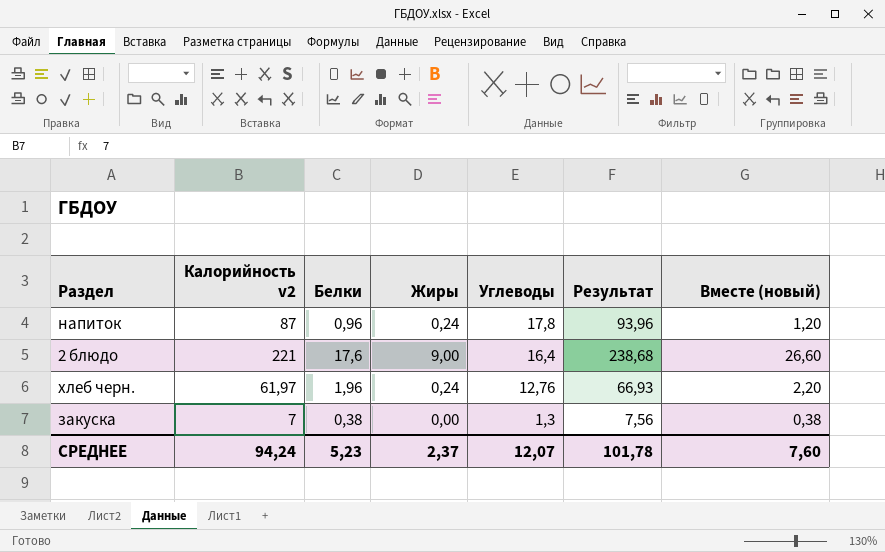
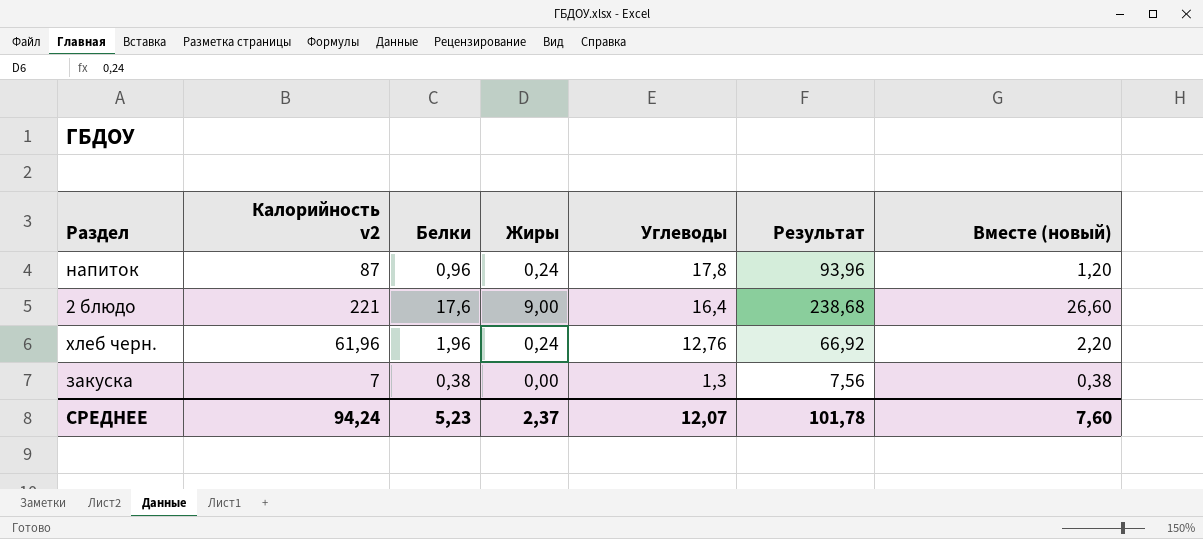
хлеб черн. | Калорийность v2: 61,97 -> 61,96
хлеб черн. | Результат: 66,93 -> 66,92

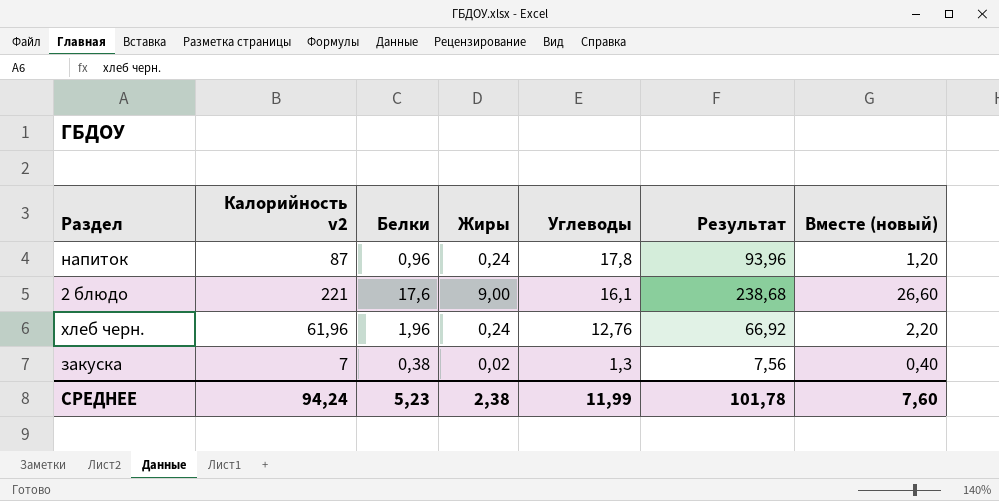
2 блюдо | Углеводы: 16,4 -> 16,1
закуска | Жиры: 0,00 -> 0,02
закуска | Вместе (новый): 0,38 -> 0,40
СРЕДНЕЕ | Жиры: 2,37 -> 2,38
СРЕДНЕЕ | Углеводы: 12,07 -> 11,99

